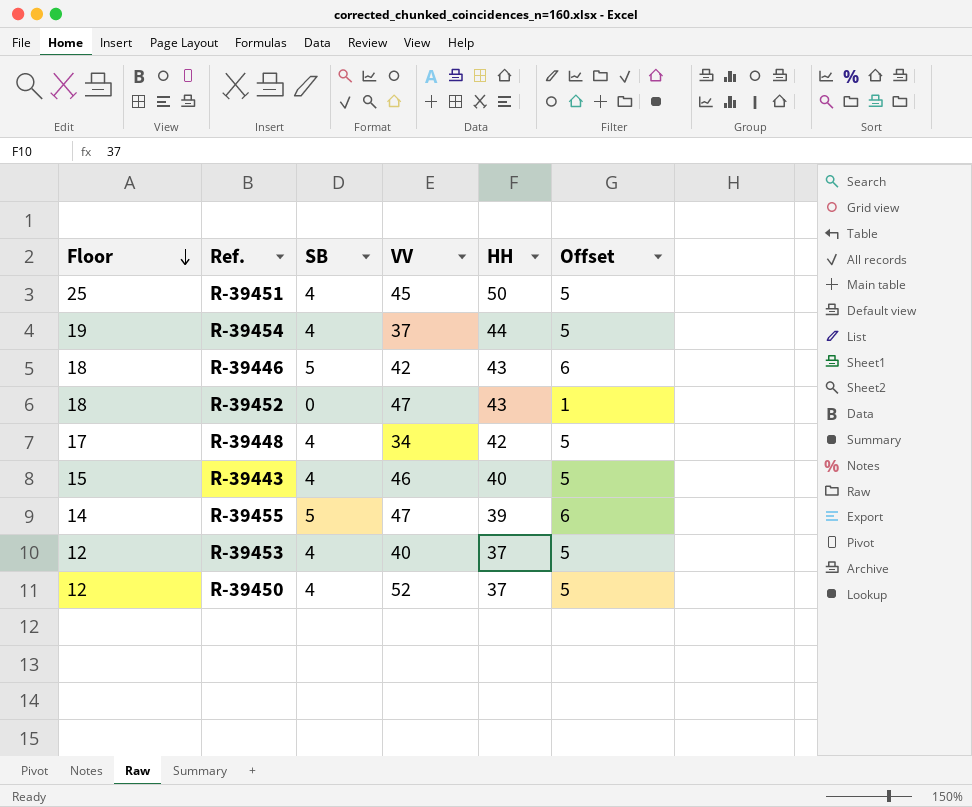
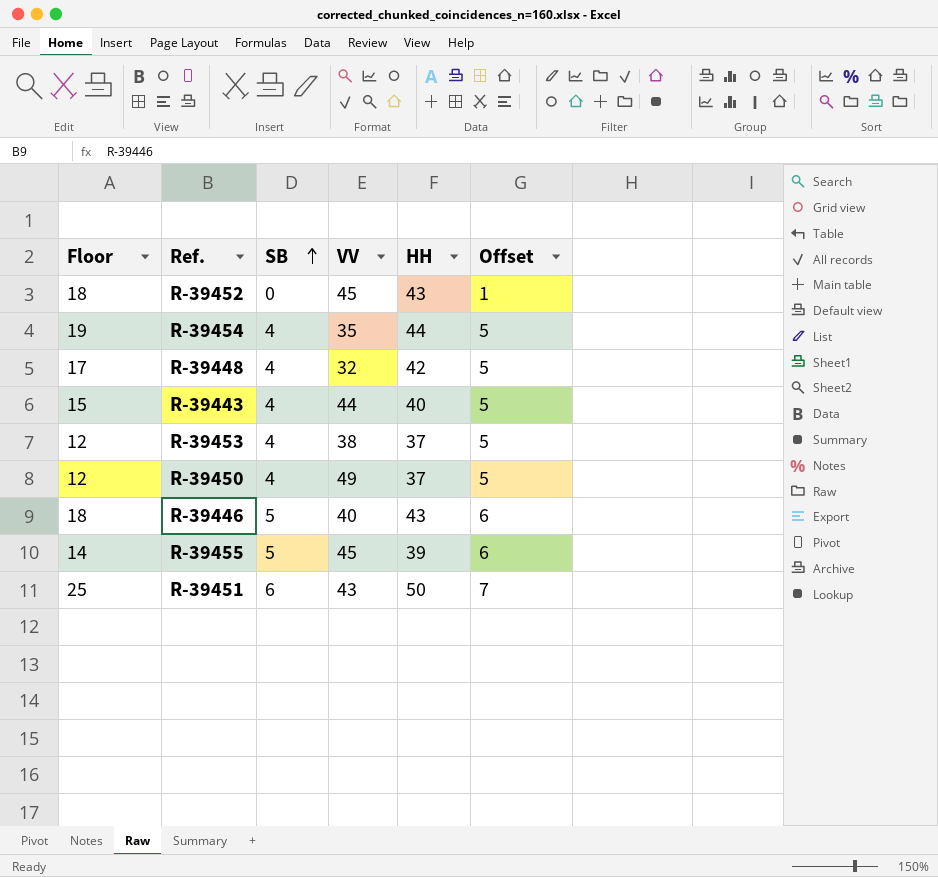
row order: Floor descending -> SB ascending
R-39452 | VV: 47 -> 45
R-39454 | VV: 37 -> 35
R-39448 | VV: 34 -> 32
R-39443 | VV: 46 -> 44
R-39453 | VV: 40 -> 38
R-39450 | VV: 52 -> 49
R-39446 | VV: 42 -> 40
R-39455 | VV: 47 -> 45
R-39451 | SB: 4 -> 6
R-39451 | VV: 45 -> 43
R-39451 | Offset: 5 -> 7

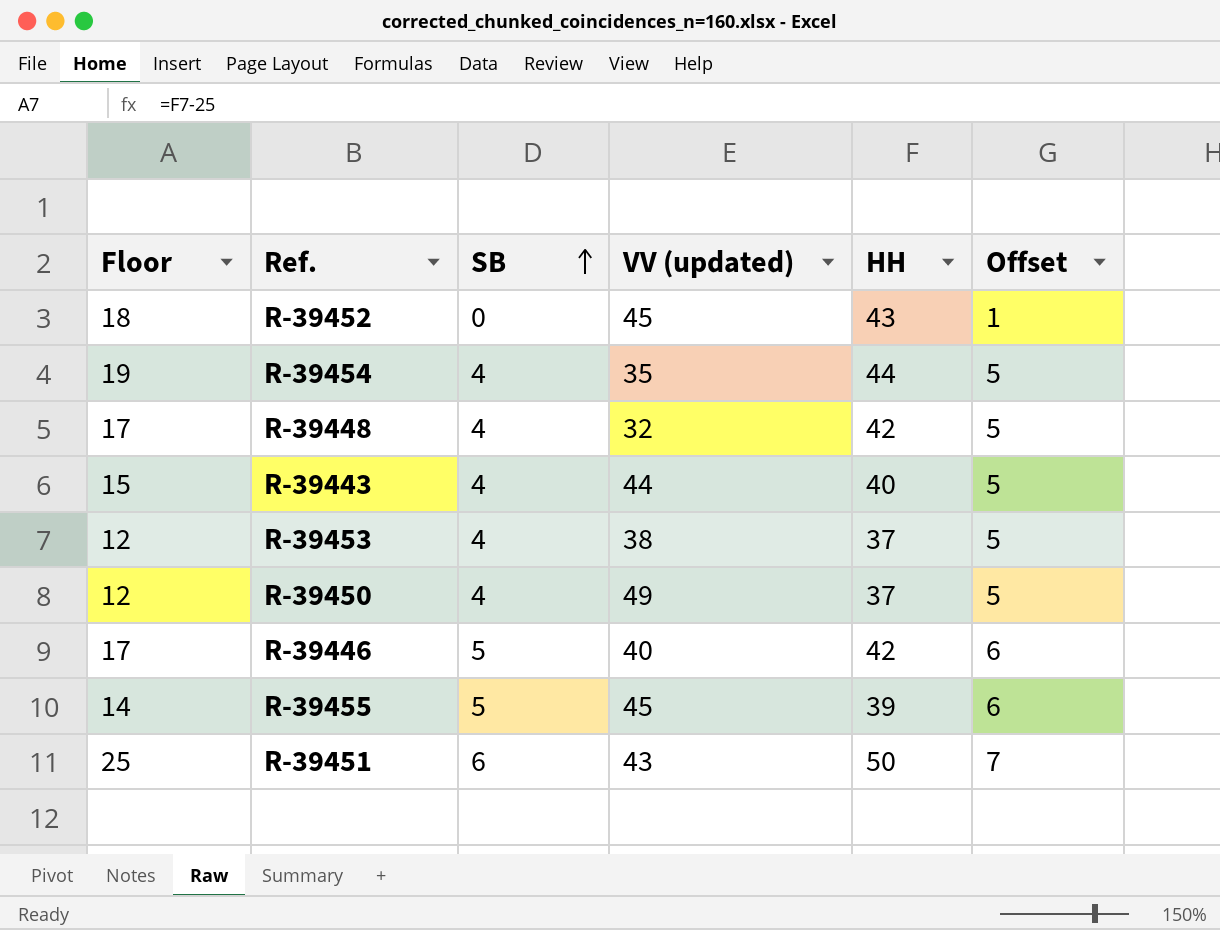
column name: VV -> VV (updated)
R-39446 | Floor: 18 -> 17
R-39446 | HH: 43 -> 42

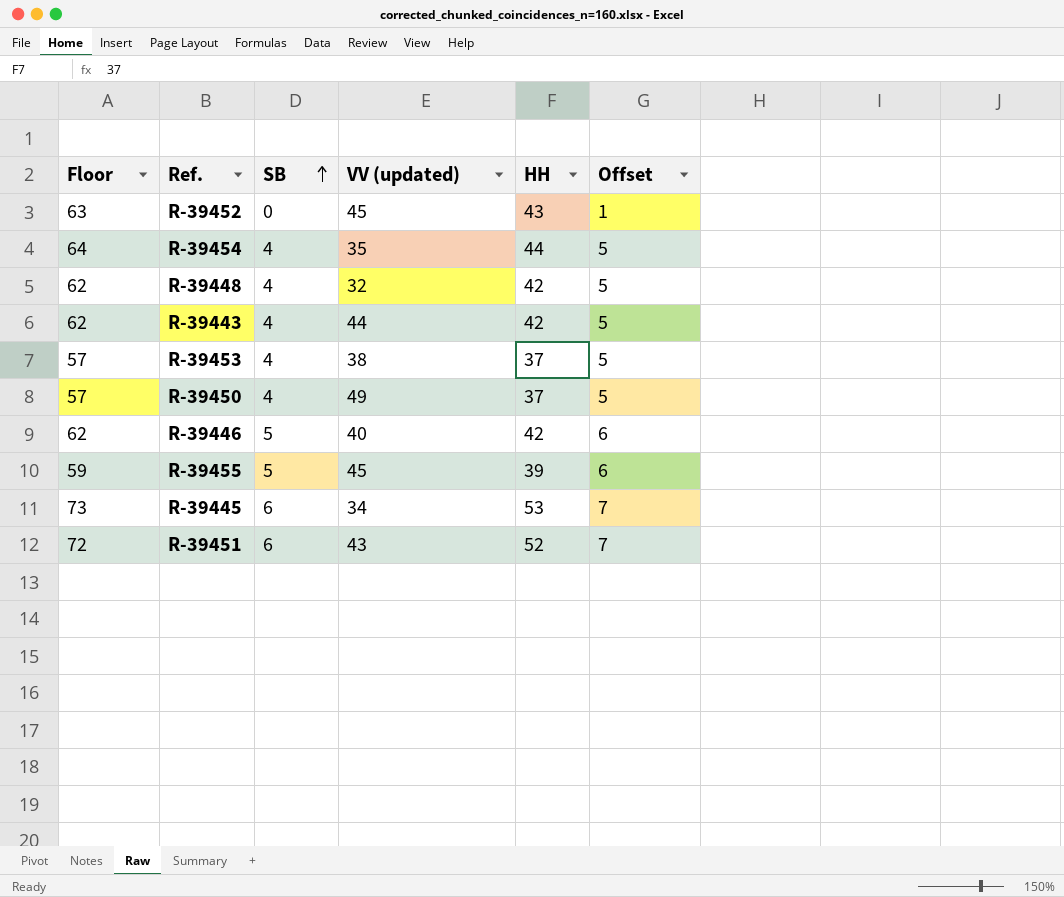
column Floor | formula: [HH] - 25 -> [HH] + 20
R-39443 | HH: 40 -> 42
row R-39445: none -> 73 | 6 | 34 | 53 | 7
R-39451 | HH: 50 -> 52

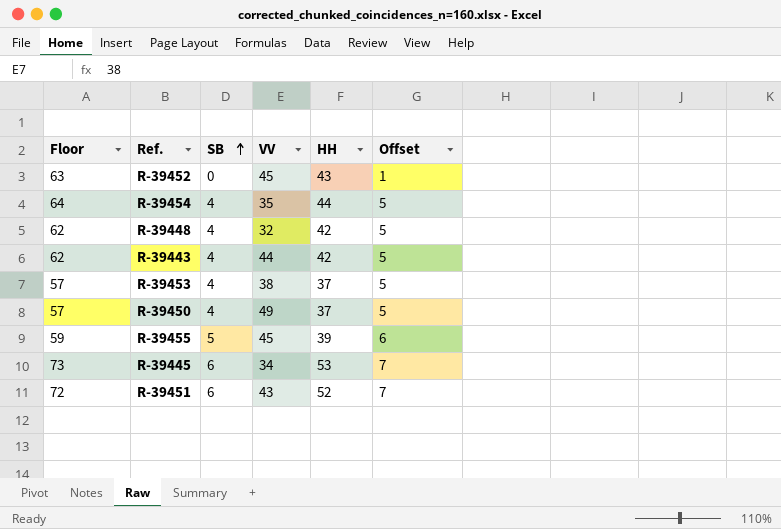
column name: VV (updated) -> VV
row R-39446: 62 | 5 | 40 | 42 | 6 -> none

